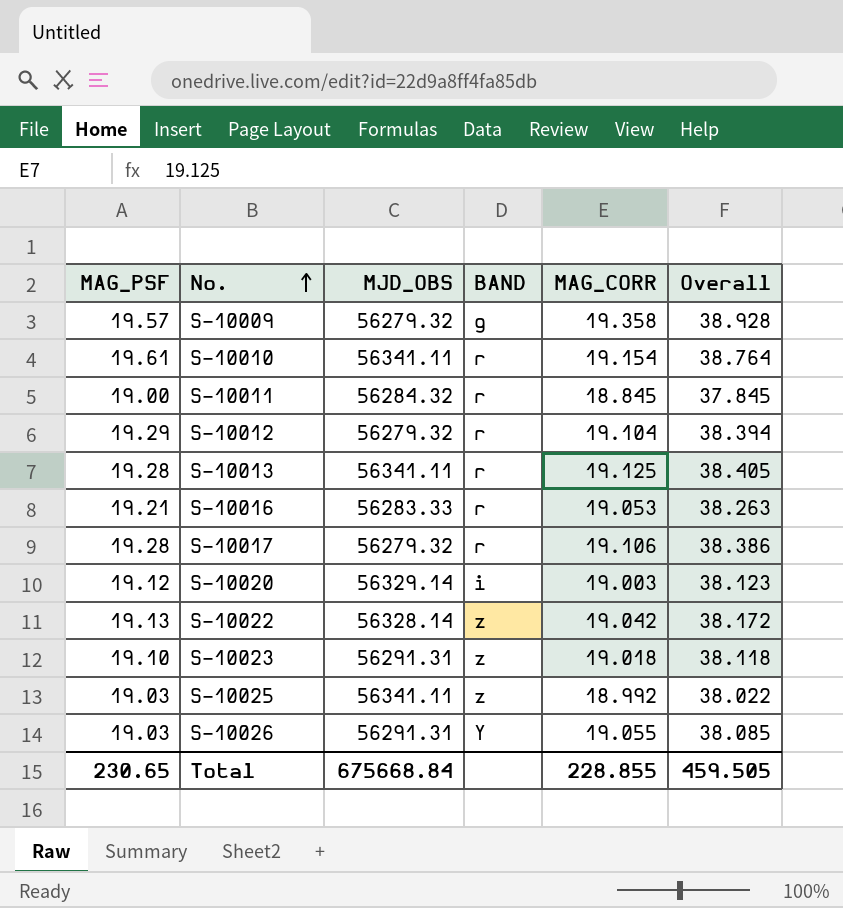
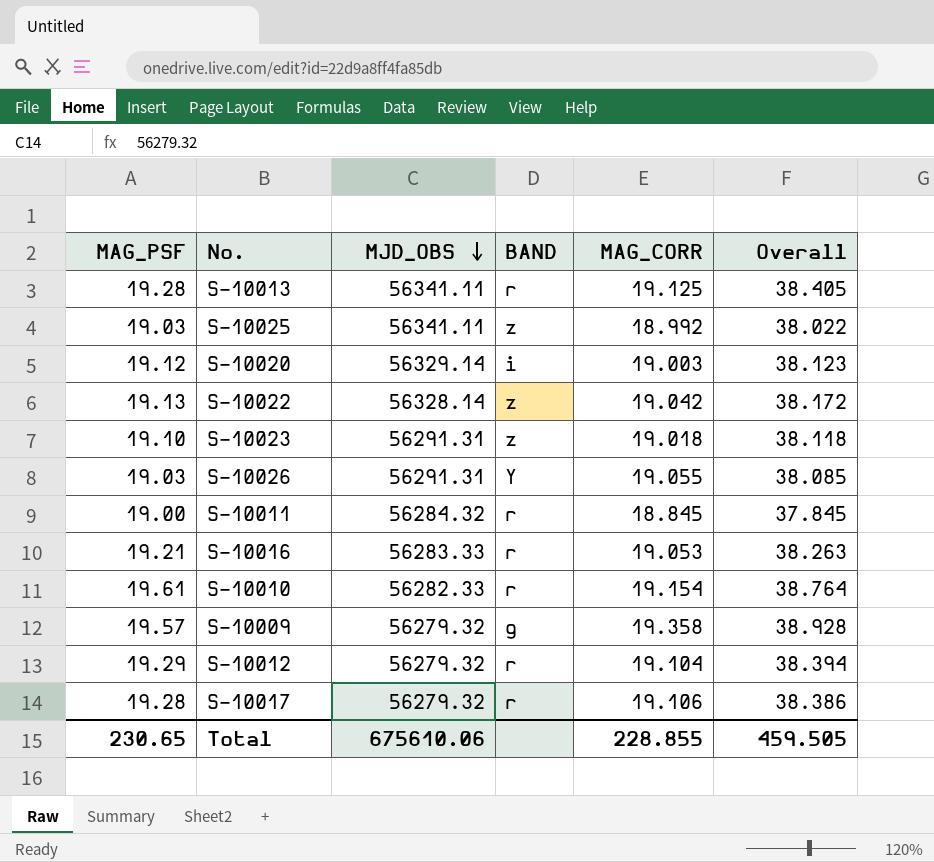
row order: No. ascending -> MJD_OBS descending
S-10010 | MJD_OBS: 56341.11 -> 56282.33
Total | MJD_OBS: 675668.84 -> 675610.06

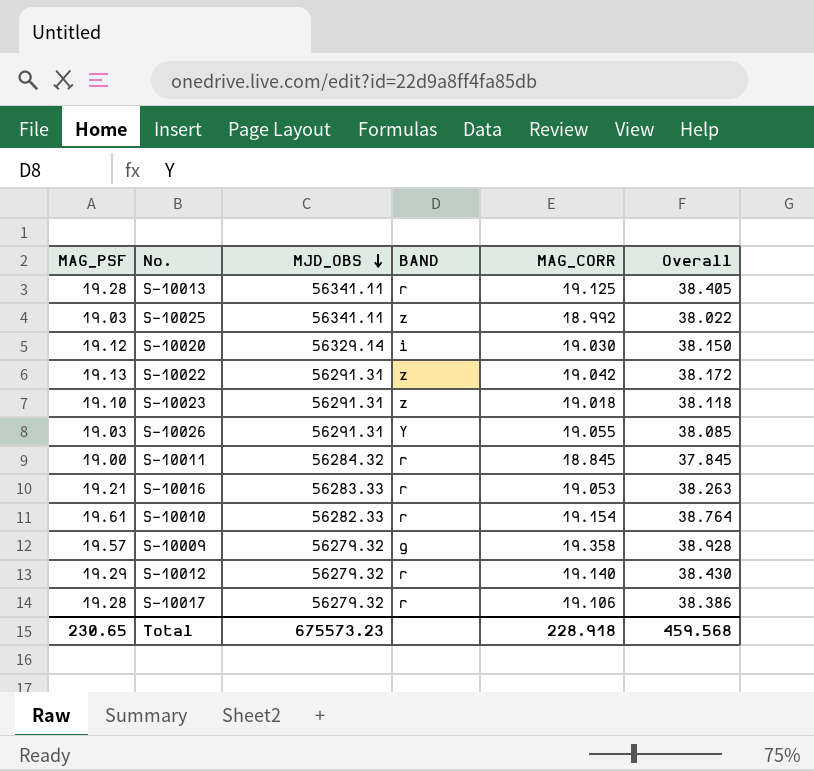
S-10020 | MAG_CORR: 19.003 -> 19.030
S-10020 | Overall: 38.123 -> 38.150
S-10022 | MJD_OBS: 56328.14 -> 56291.31
S-10012 | MAG_CORR: 19.104 -> 19.140
S-10012 | Overall: 38.394 -> 38.430
Total | MJD_OBS: 675610.06 -> 675573.23
Total | MAG_CORR: 228.855 -> 228.918
Total | Overall: 459.505 -> 459.568

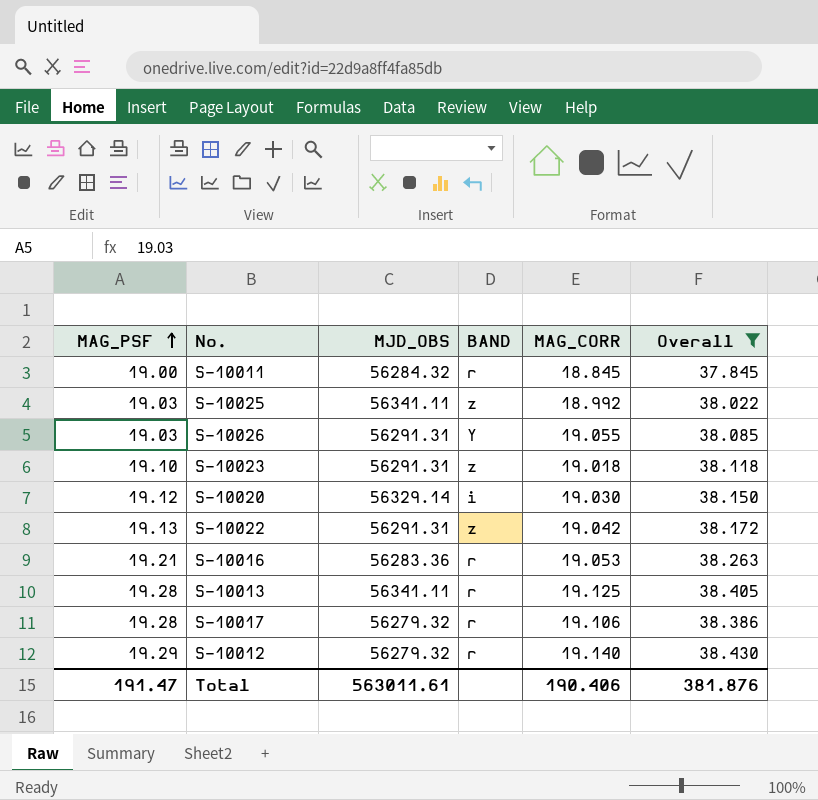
filter: none -> Overall <= 38.430
row order: MJD_OBS descending -> MAG_PSF ascending
S-10016 | MJD_OBS: 56283.33 -> 56283.36
Total | MAG_PSF: 230.65 -> 191.47
Total | MJD_OBS: 675573.23 -> 563011.61
Total | MAG_CORR: 228.918 -> 190.406
Total | Overall: 459.568 -> 381.876

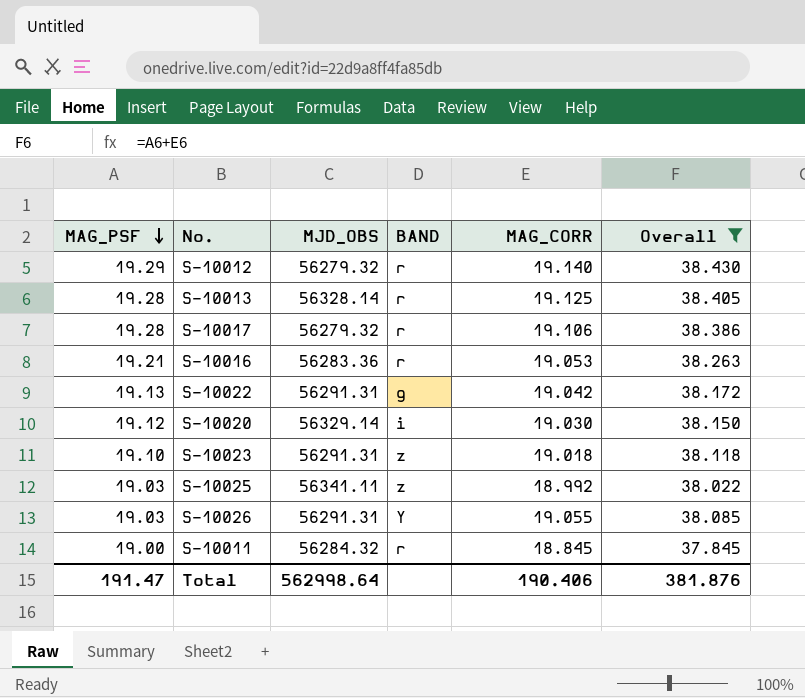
row order: MAG_PSF ascending -> MAG_PSF descending
S-10013 | MJD_OBS: 56341.11 -> 56328.14
S-10022 | BAND: z -> g
Total | MJD_OBS: 563011.61 -> 562998.64

